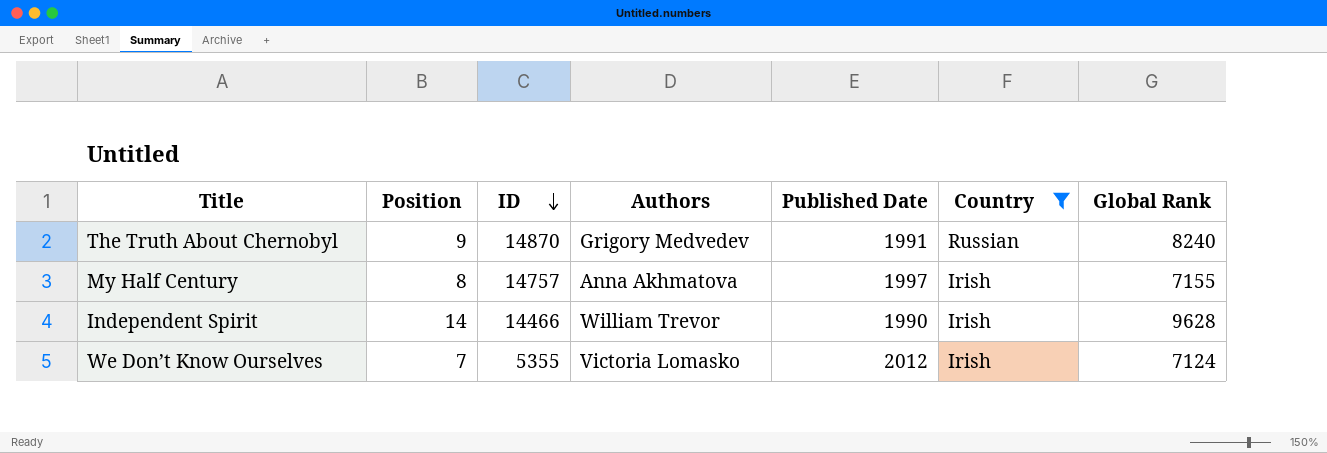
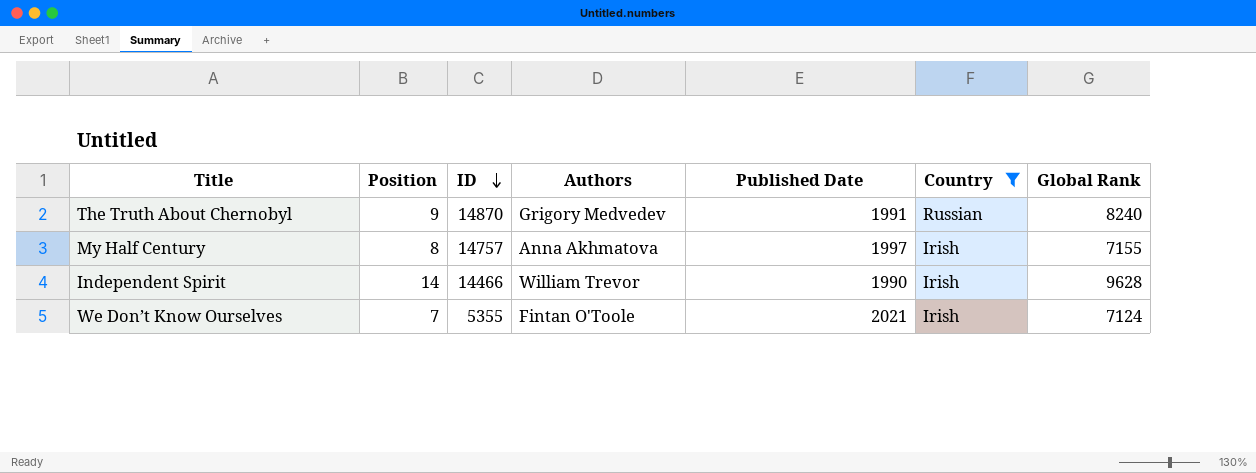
We Don’t Know Ourselves | Authors: Victoria Lomasko -> Fintan O'Toole
We Don’t Know Ourselves | Published Date: 2012 -> 2021

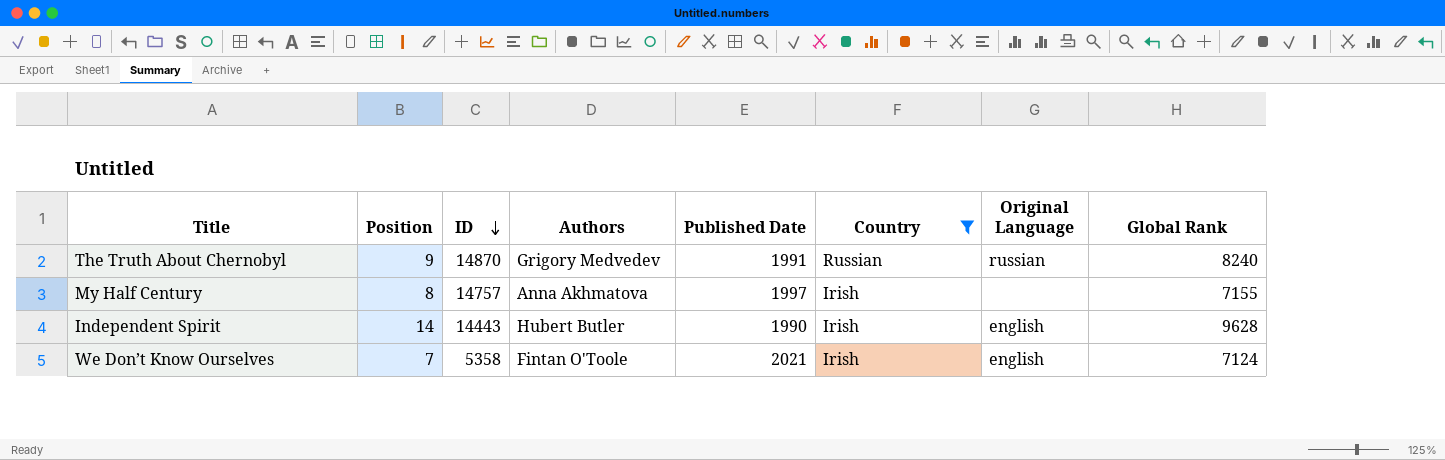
column Original Language | position: none -> 7
Independent Spirit | ID: 14466 -> 14443
Independent Spirit | Authors: William Trevor -> Hubert Butler
We Don’t Know Ourselves | ID: 5355 -> 5358

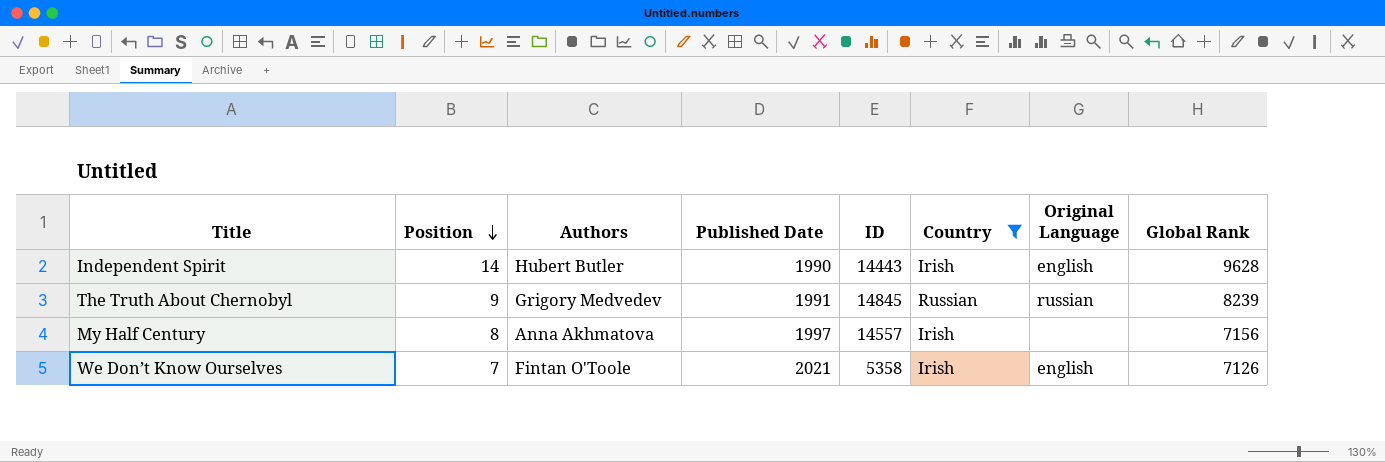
row order: ID descending -> Position descending
column ID | position: 3 -> 5
The Truth About Chernobyl | ID: 14870 -> 14845
The Truth About Chernobyl | Global Rank: 8240 -> 8239
My Half Century | ID: 14757 -> 14557
My Half Century | Global Rank: 7155 -> 7156
We Don’t Know Ourselves | Global Rank: 7124 -> 7126

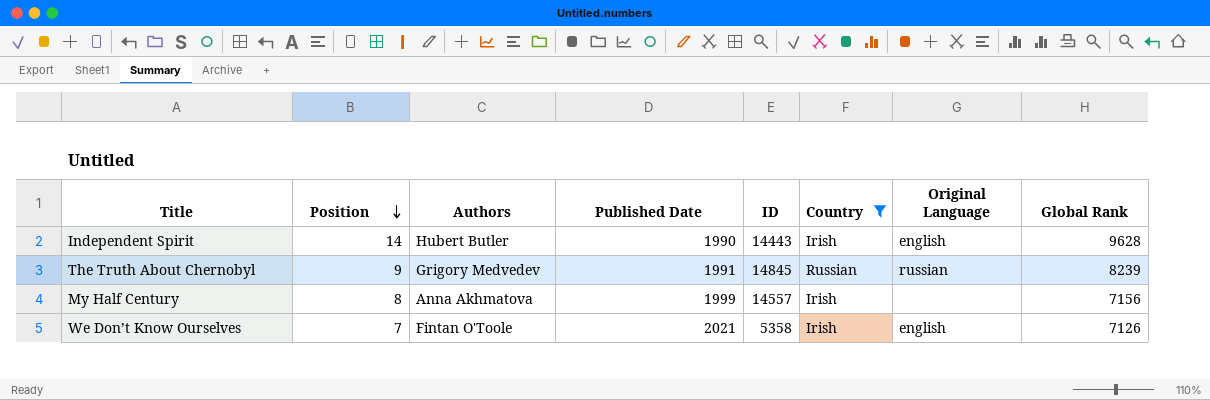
My Half Century | Published Date: 1997 -> 1999

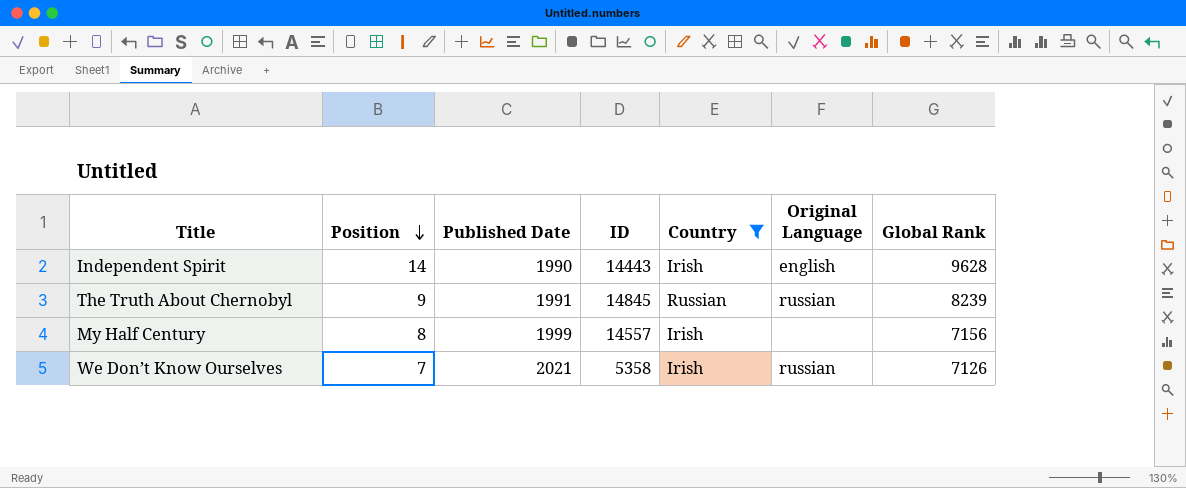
column Authors | position: 3 -> none
We Don’t Know Ourselves | Original Language: english -> russian

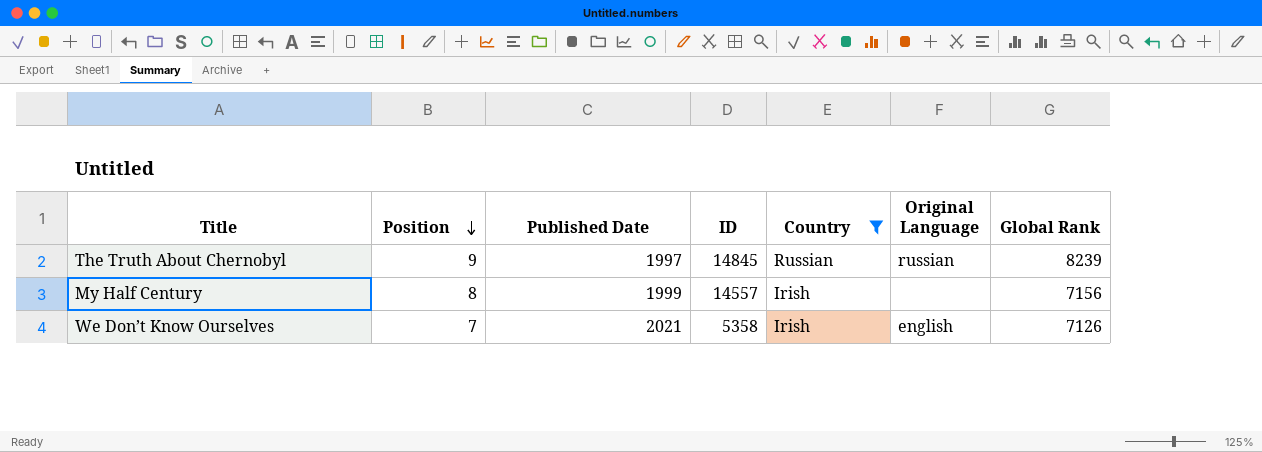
row Independent Spirit: 14 | 1990 | 14443 | Irish | english | 9628 -> none
The Truth About Chernobyl | Published Date: 1991 -> 1997
We Don’t Know Ourselves | Original Language: russian -> english

